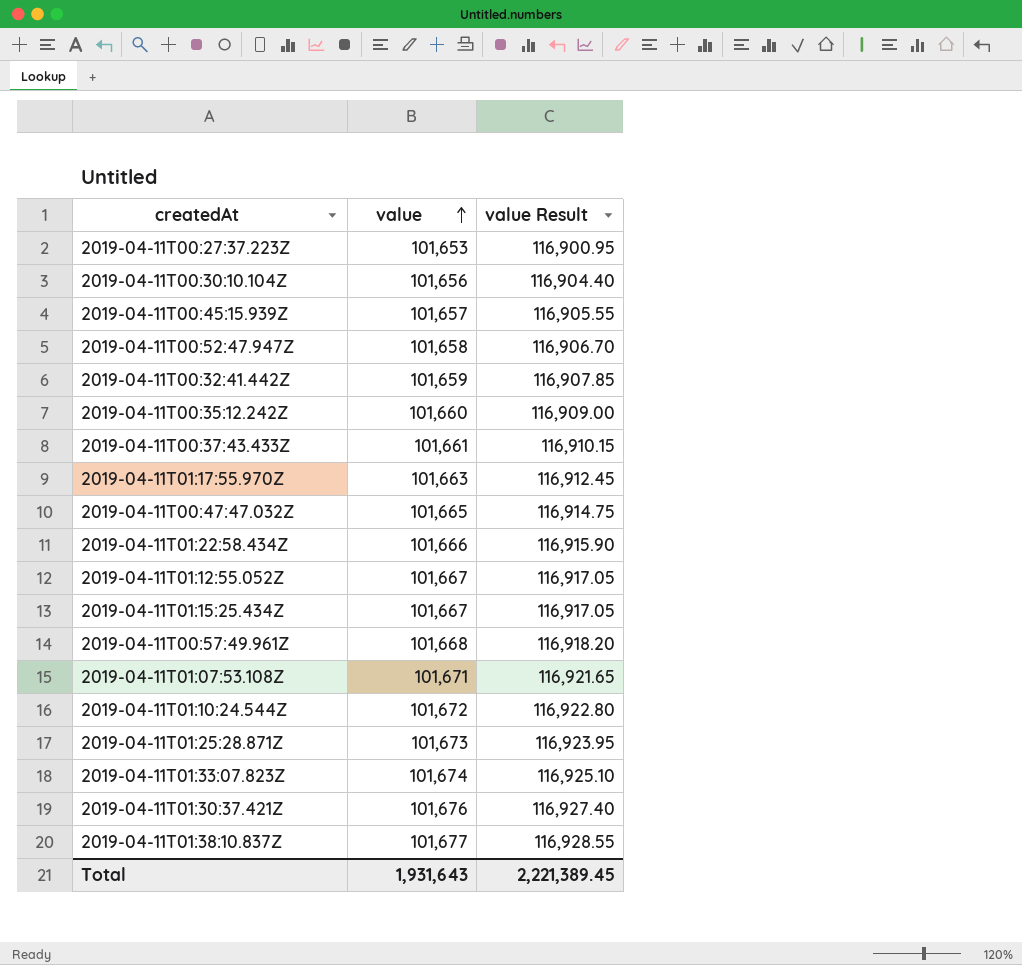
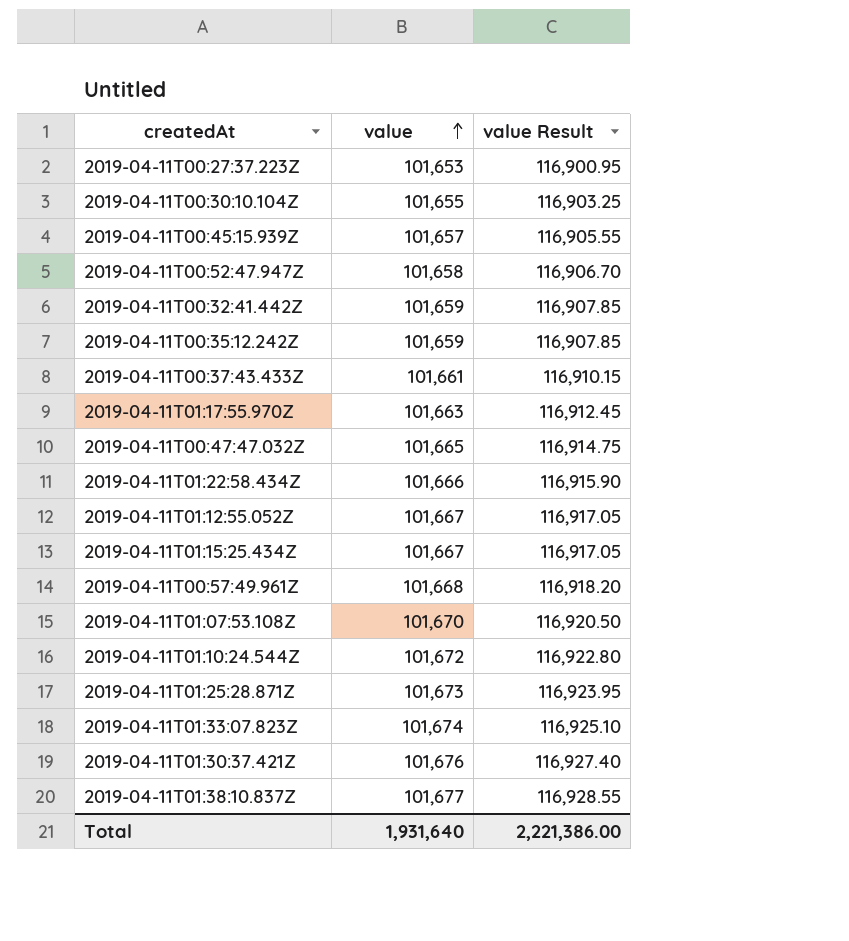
2019-04-11T00:30:10.104Z | value: 101,656 -> 101,655
2019-04-11T00:30:10.104Z | value Result: 116,904.40 -> 116,903.25
2019-04-11T00:35:12.242Z | value: 101,660 -> 101,659
2019-04-11T00:35:12.242Z | value Result: 116,909.00 -> 116,907.85
2019-04-11T01:07:53.108Z | value: 101,671 -> 101,670
2019-04-11T01:07:53.108Z | value Result: 116,921.65 -> 116,920.50
Total | value: 1,931,643 -> 1,931,640
Total | value Result: 2,221,389.45 -> 2,221,386.00

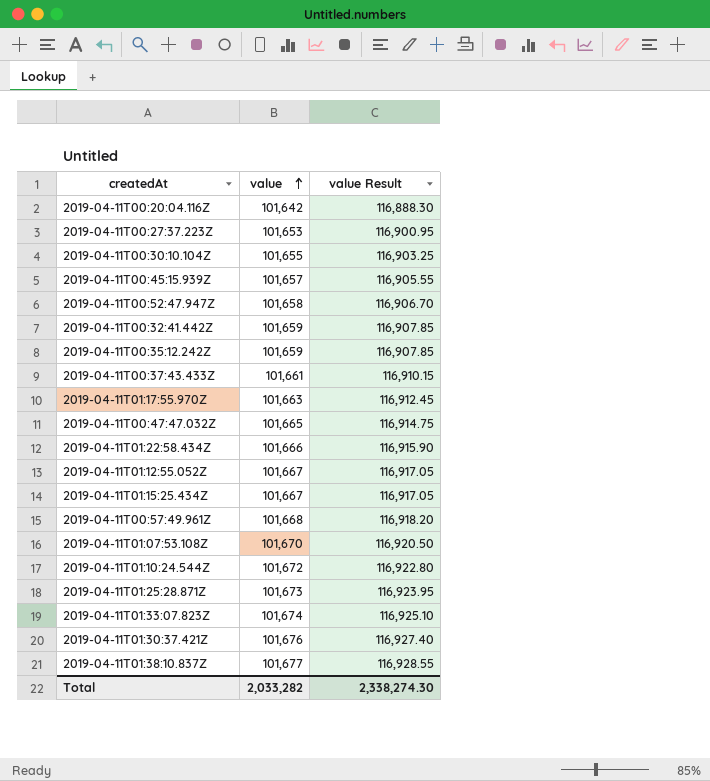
row 2019-04-11T00:20:04.116Z: none -> 101,642 | 116,888.30
Total | value: 1,931,640 -> 2,033,282
Total | value Result: 2,221,386.00 -> 2,338,274.30

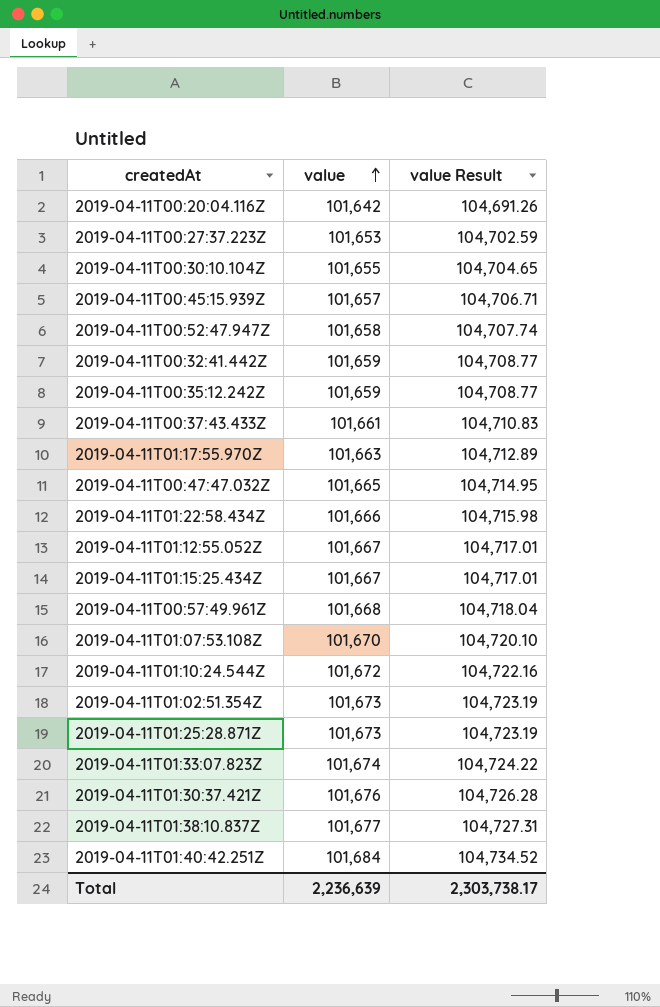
column value Result | formula: [value] * 1.15 -> [value] * 1.03
row 2019-04-11T01:02:51.354Z: none -> 101,673 | 104,723.19
row 2019-04-11T01:40:42.251Z: none -> 101,684 | 104,734.52
Total | value: 2,033,282 -> 2,236,639
Total | value Result: 2,338,274.30 -> 2,303,738.17

